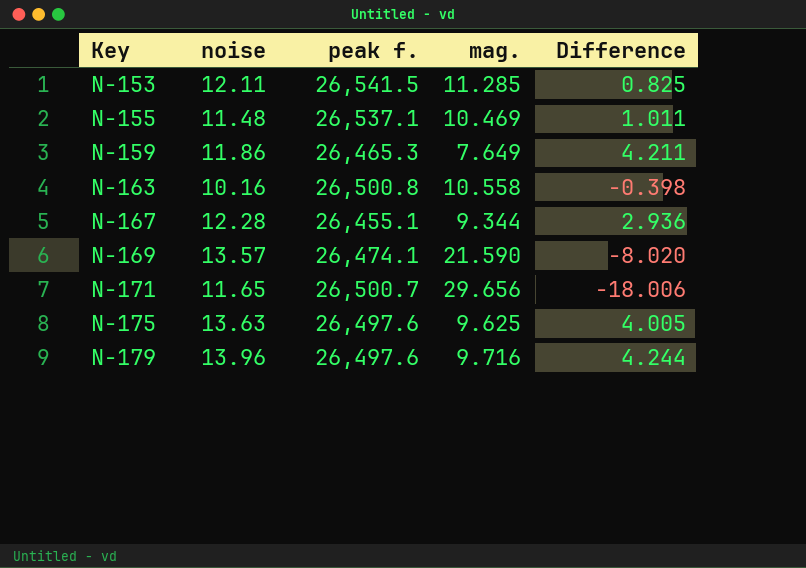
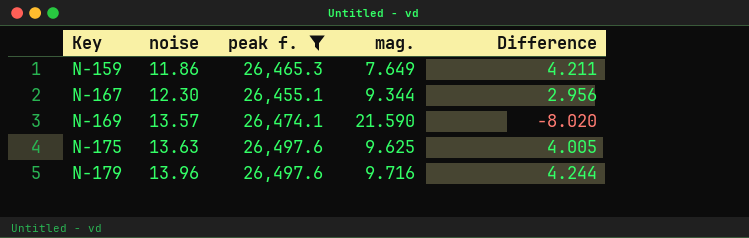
filter: none -> peak f. <= 26,497.6
N-167 | noise: 12.28 -> 12.30
N-167 | Difference: 2.936 -> 2.956

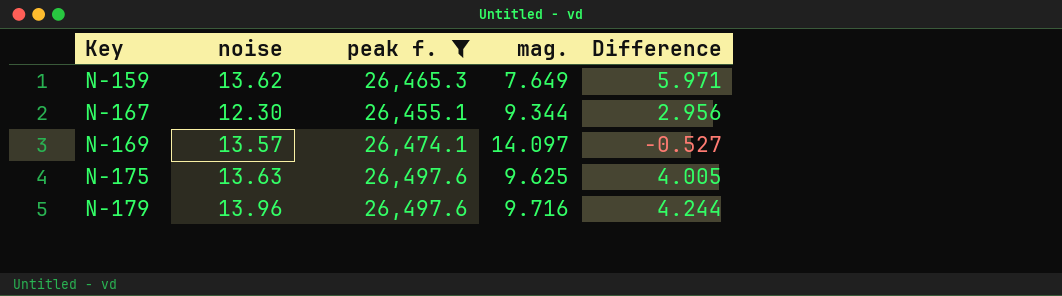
N-159 | noise: 11.86 -> 13.62
N-159 | Difference: 4.211 -> 5.971
N-169 | mag.: 21.590 -> 14.097
N-169 | Difference: -8.020 -> -0.527

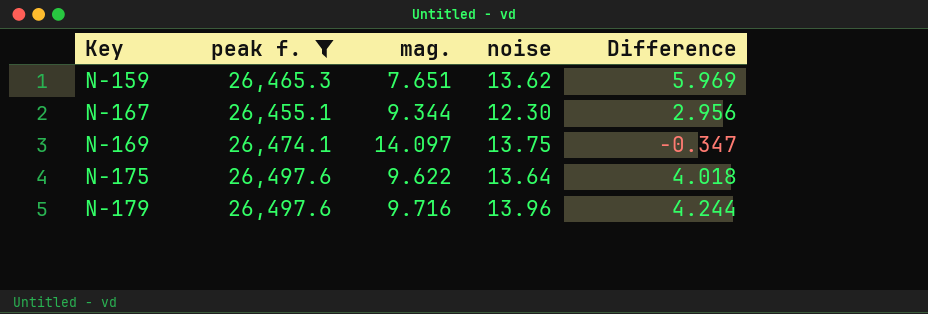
column noise | position: 2 -> 4
N-159 | mag.: 7.649 -> 7.651
N-159 | Difference: 5.971 -> 5.969
N-169 | noise: 13.57 -> 13.75
N-169 | Difference: -0.527 -> -0.347
N-175 | mag.: 9.625 -> 9.622
N-175 | noise: 13.63 -> 13.64
N-175 | Difference: 4.005 -> 4.018

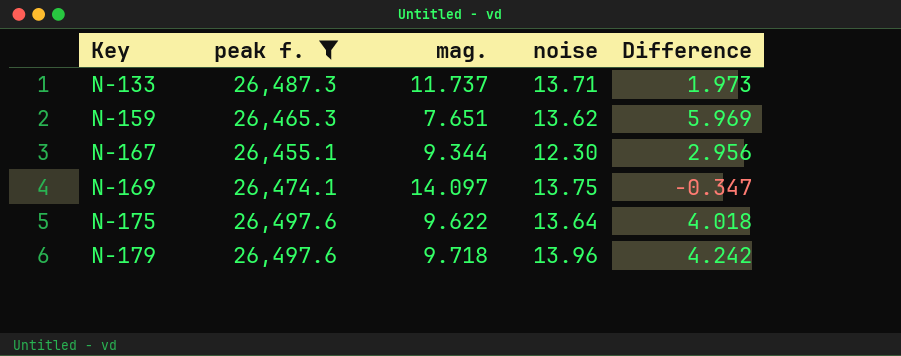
row N-133: none -> 26,487.3 | 11.737 | 13.71 | 1.973
N-179 | mag.: 9.716 -> 9.718
N-179 | Difference: 4.244 -> 4.242

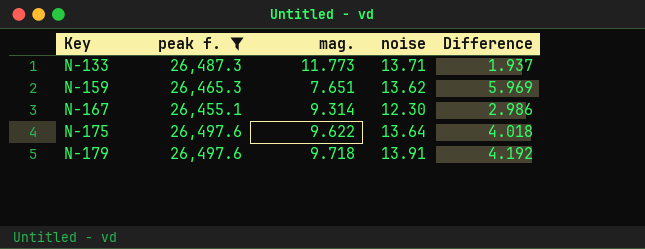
row N-169: 26,474.1 | 14.097 | 13.75 | -0.347 -> none
N-133 | mag.: 11.737 -> 11.773
N-133 | Difference: 1.973 -> 1.937
N-167 | mag.: 9.344 -> 9.314
N-167 | Difference: 2.956 -> 2.986
N-179 | noise: 13.96 -> 13.91
N-179 | Difference: 4.242 -> 4.192

